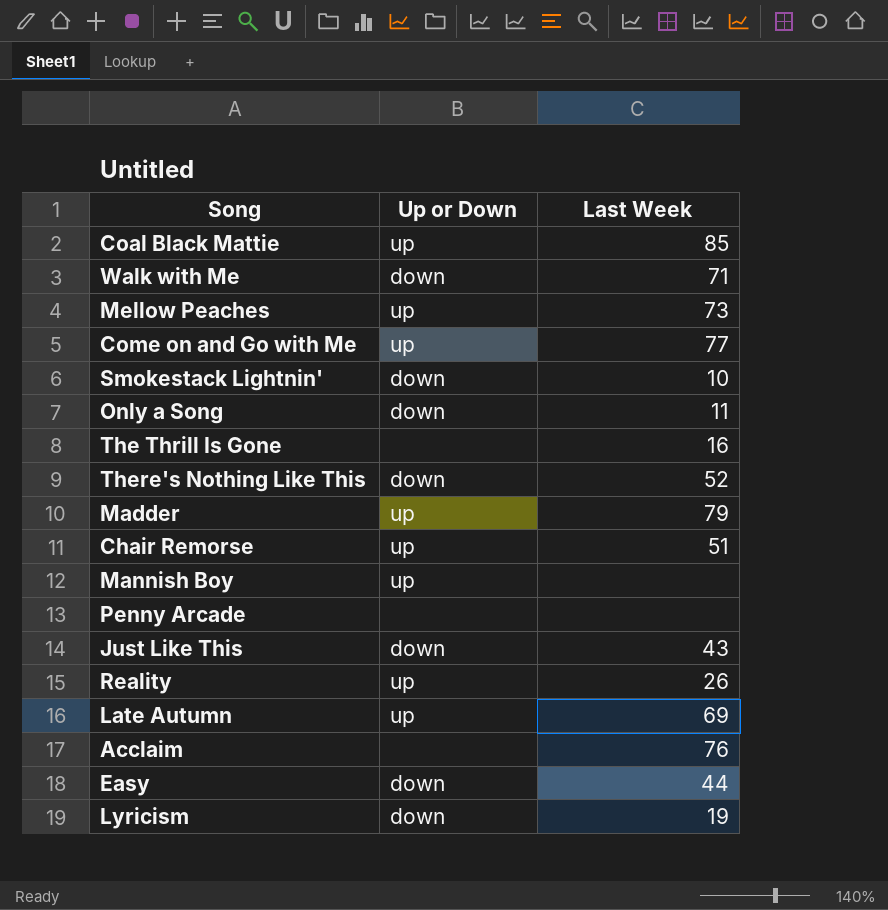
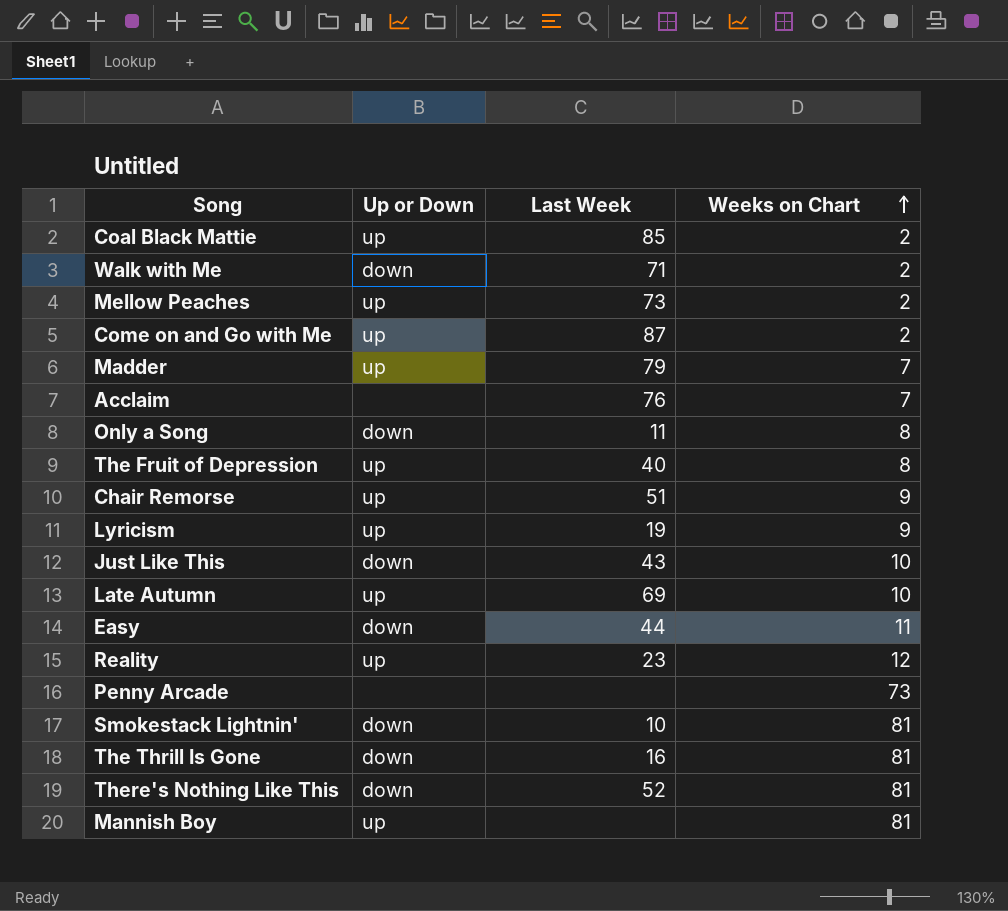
row order: none -> Weeks on Chart ascending
column Weeks on Chart | position: none -> 4
Come on and Go with Me | Last Week: 77 -> 87
row The Fruit of Depression: none -> up | 40 | 8
Lyricism | Up or Down: down -> up
Reality | Last Week: 26 -> 23
The Thrill Is Gone | Up or Down: none -> down

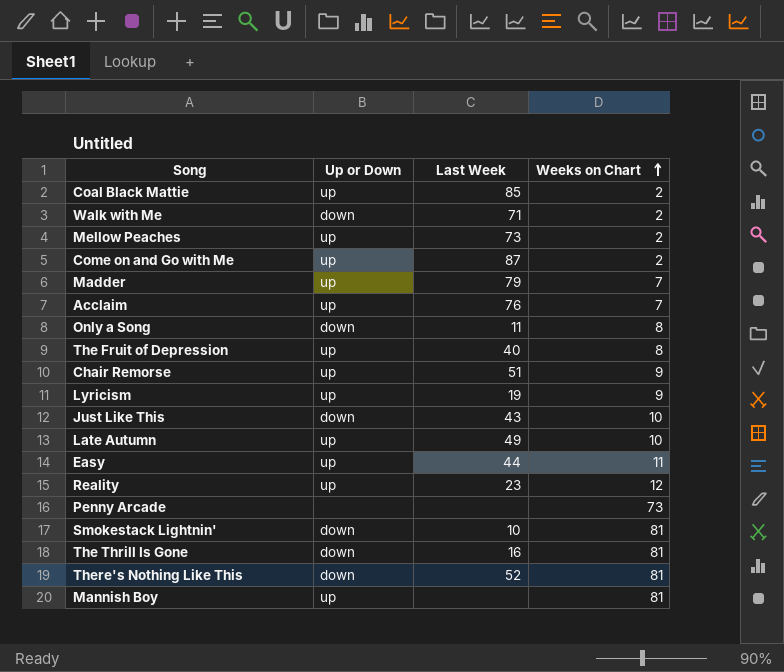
Acclaim | Up or Down: none -> up
Late Autumn | Last Week: 69 -> 49
Easy | Up or Down: down -> up

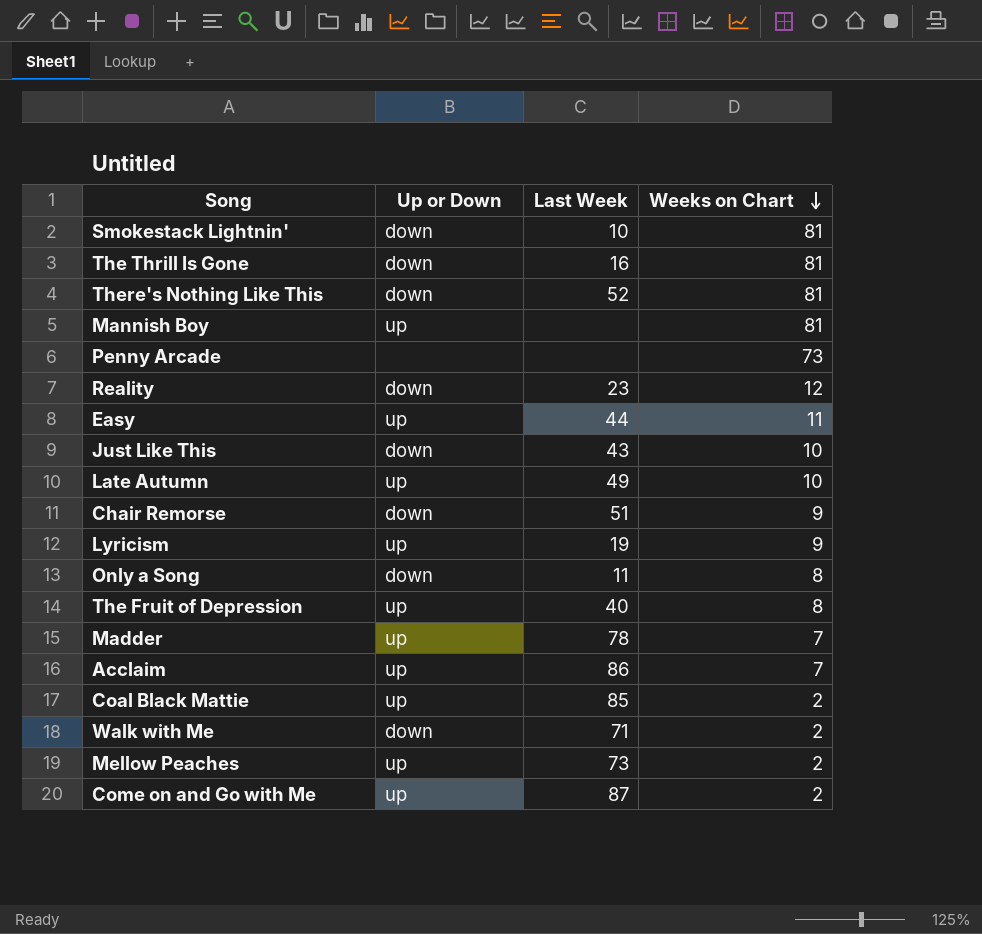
row order: Weeks on Chart ascending -> Weeks on Chart descending
Reality | Up or Down: up -> down
Chair Remorse | Up or Down: up -> down
Madder | Last Week: 79 -> 78
Acclaim | Last Week: 76 -> 86

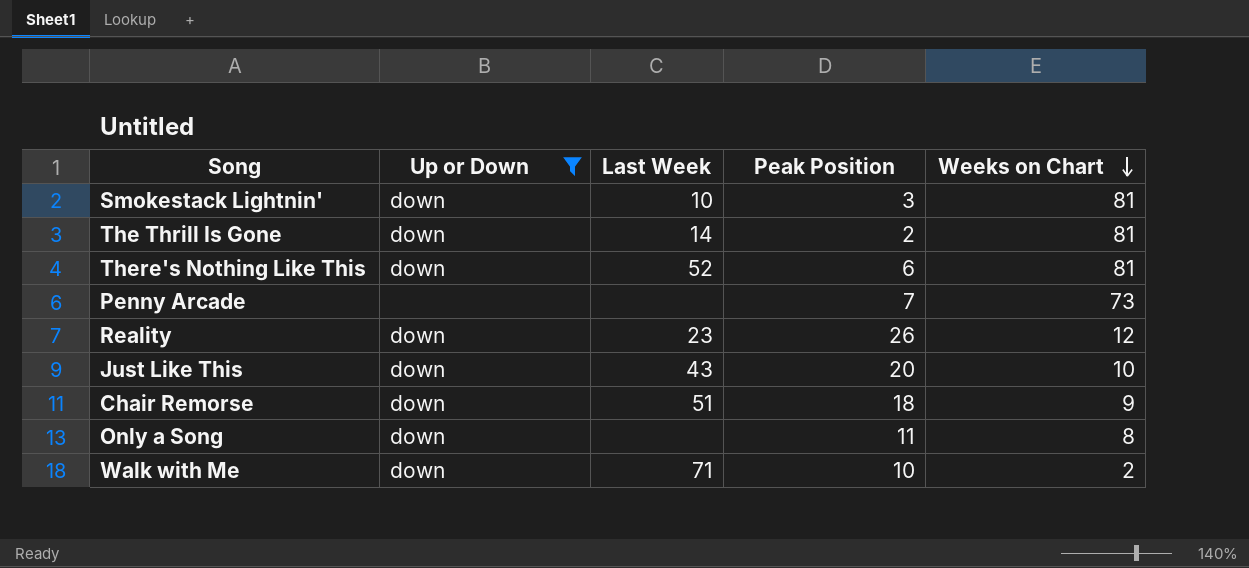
filter: none -> Up or Down != up
column Peak Position | position: none -> 4
The Thrill Is Gone | Last Week: 16 -> 14
Only a Song | Last Week: 11 -> none

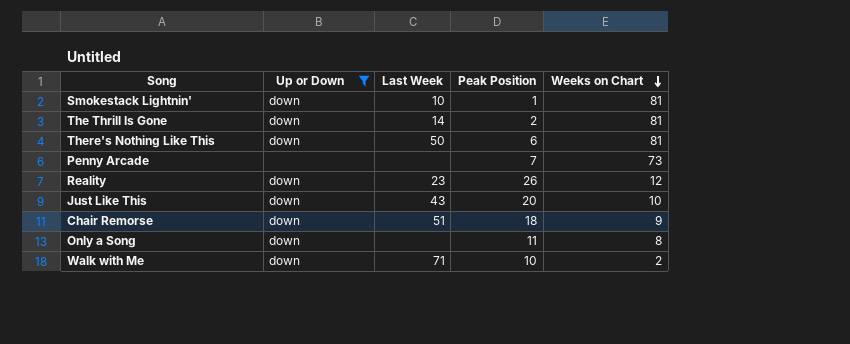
Smokestack Lightnin' | Peak Position: 3 -> 1
There's Nothing Like This | Last Week: 52 -> 50

